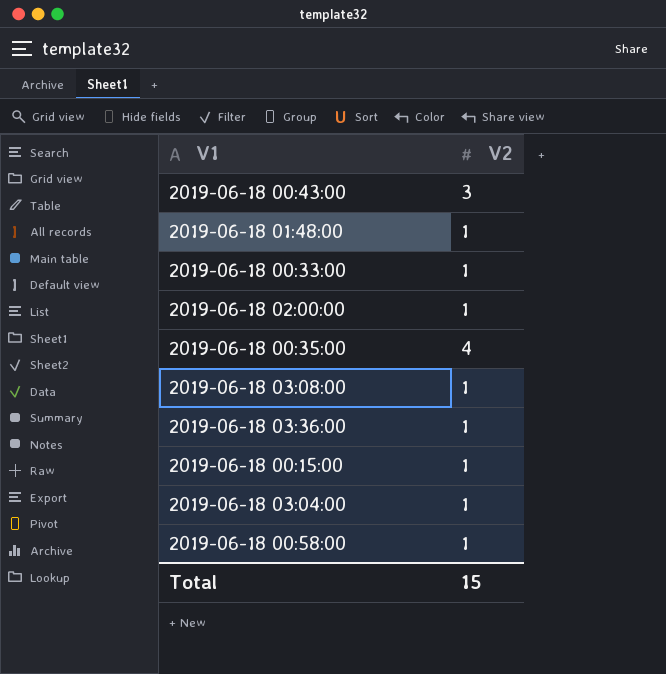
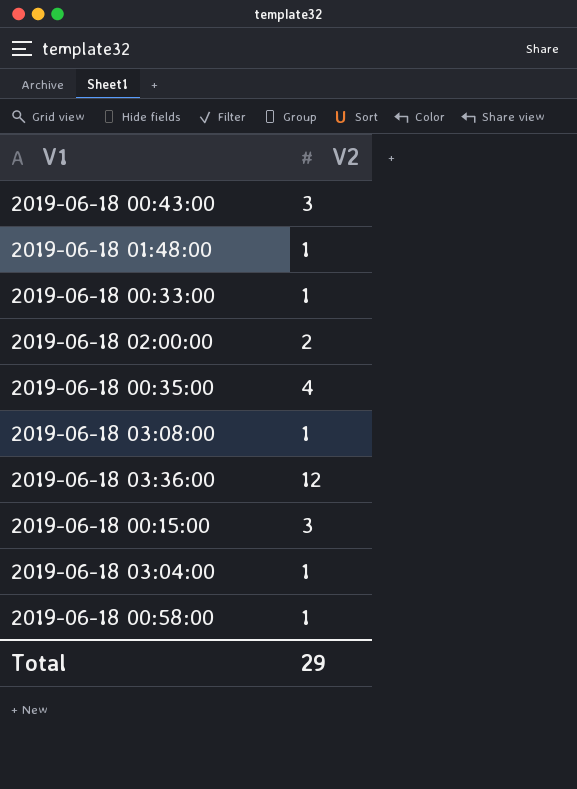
2019-06-18 02:00:00 | V2: 1 -> 2
2019-06-18 03:36:00 | V2: 1 -> 12
2019-06-18 00:15:00 | V2: 1 -> 3
Total | V2: 15 -> 29

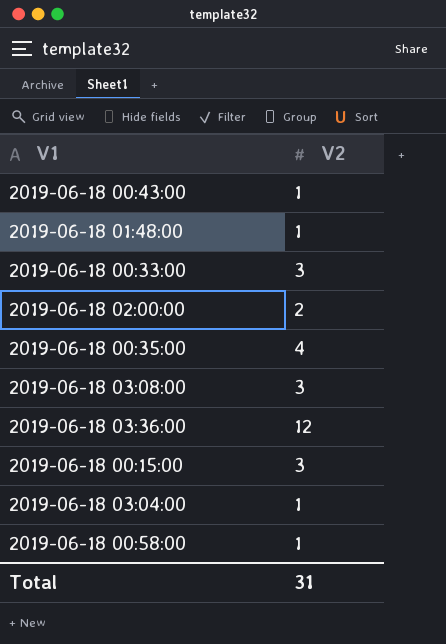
2019-06-18 00:43:00 | V2: 3 -> 1
2019-06-18 00:33:00 | V2: 1 -> 3
2019-06-18 03:08:00 | V2: 1 -> 3
Total | V2: 29 -> 31

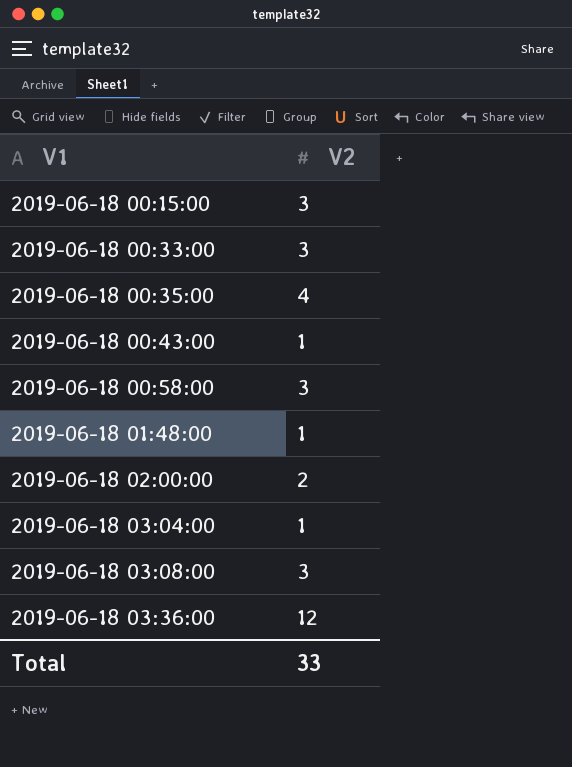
row order: none -> V1 ascending
2019-06-18 00:58:00 | V2: 1 -> 3
Total | V2: 31 -> 33

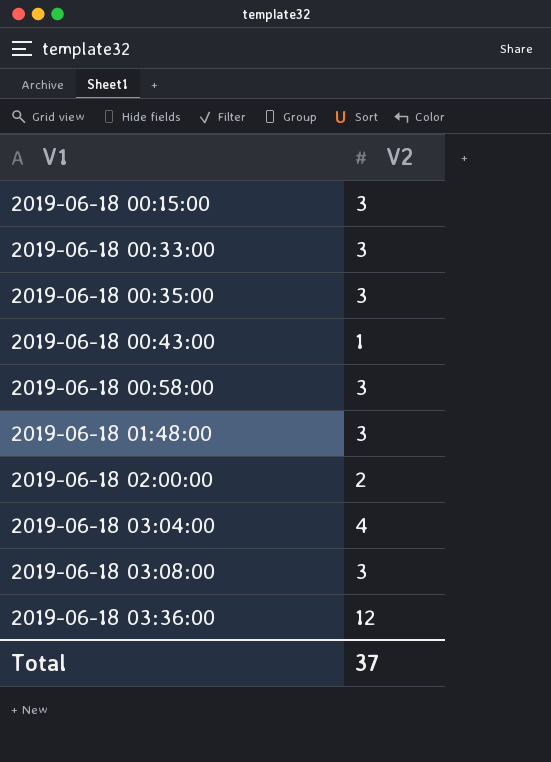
2019-06-18 00:35:00 | V2: 4 -> 3
2019-06-18 01:48:00 | V2: 1 -> 3
2019-06-18 03:04:00 | V2: 1 -> 4
Total | V2: 33 -> 37

